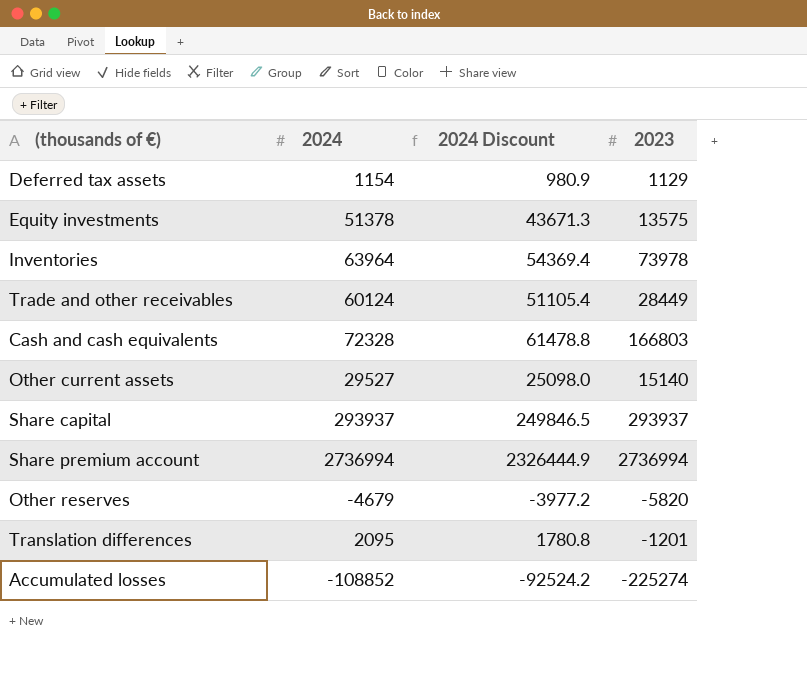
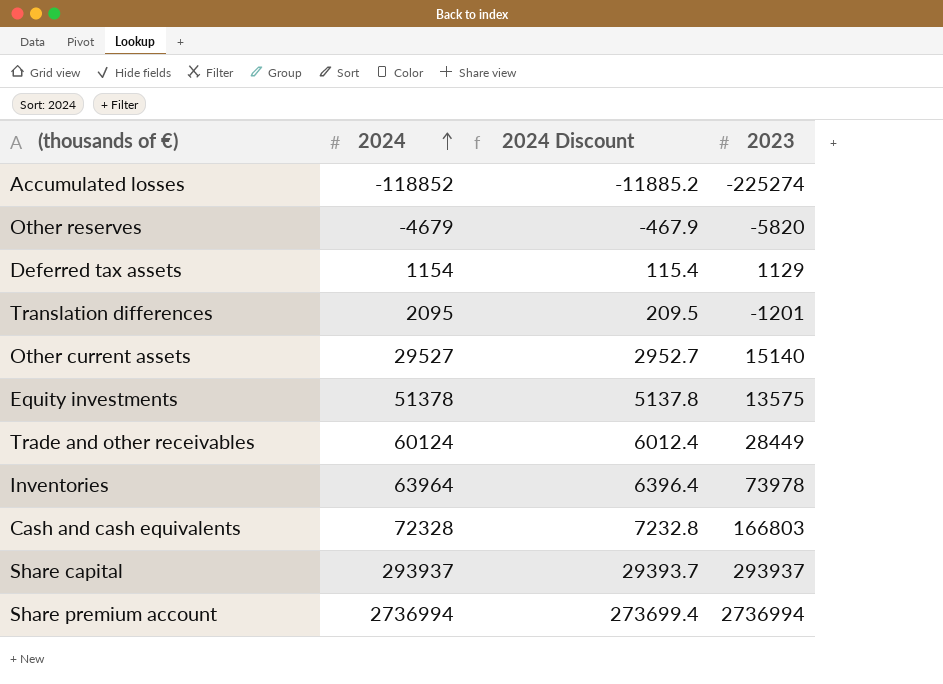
row order: none -> 2024 ascending
column 2024 Discount | formula: [2024] * 0.85 -> [2024] * 0.1
Accumulated losses | 2024: -108852 -> -118852

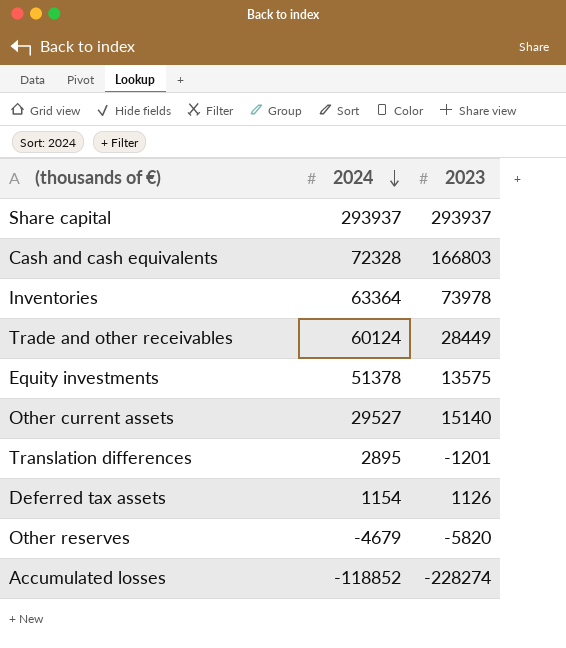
row order: 2024 ascending -> 2024 descending
column 2024 Discount | formula: [2024] * 0.1 -> none
row Share premium account: 2736994 | 273699.4 | 2736994 -> none
Inventories | 2024: 63964 -> 63364
Translation differences | 2024: 2095 -> 2895
Deferred tax assets | 2023: 1129 -> 1126
Accumulated losses | 2023: -225274 -> -228274

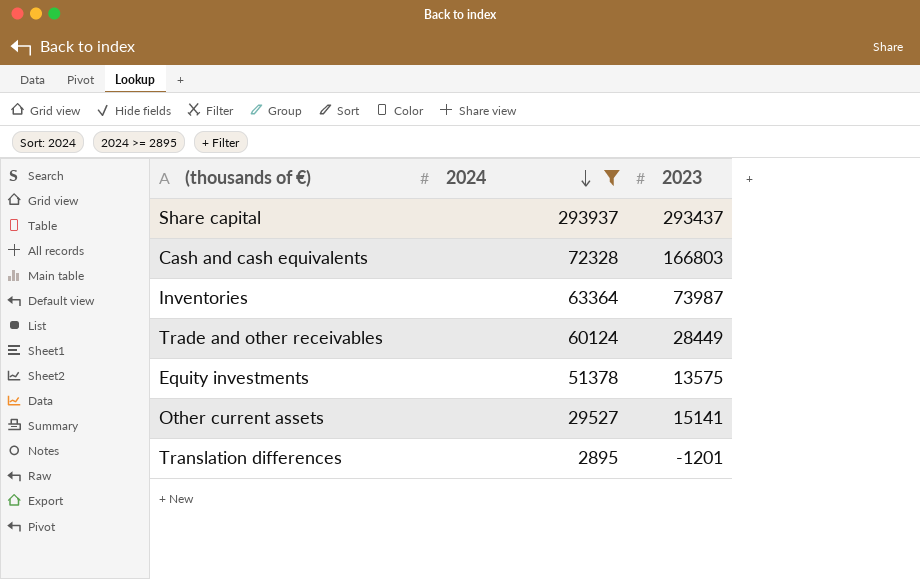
filter: none -> 2024 >= 2895
Share capital | 2023: 293937 -> 293437
Inventories | 2023: 73978 -> 73987
Other current assets | 2023: 15140 -> 15141

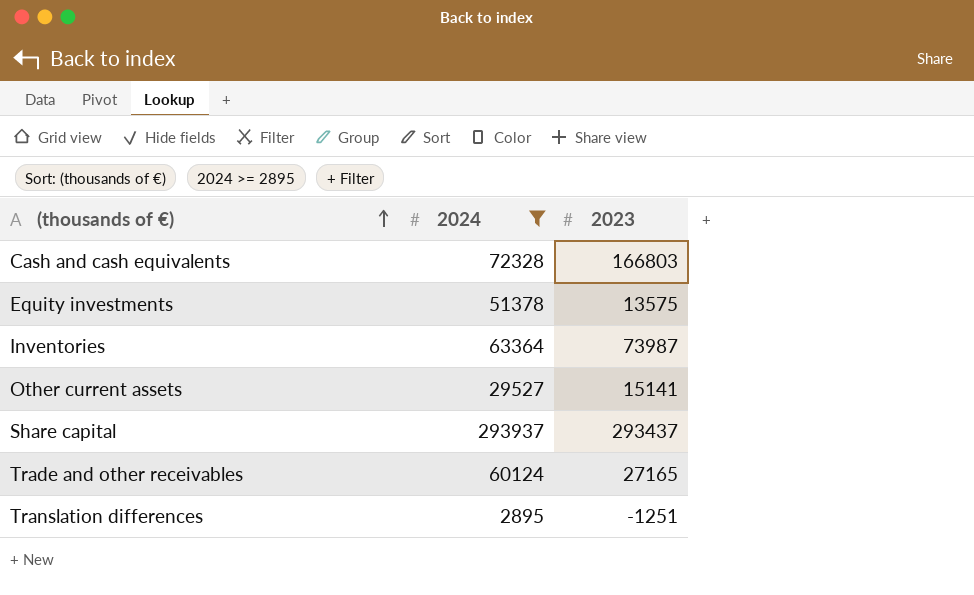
row order: 2024 descending -> (thousands of €) ascending
Trade and other receivables | 2023: 28449 -> 27165
Translation differences | 2023: -1201 -> -1251

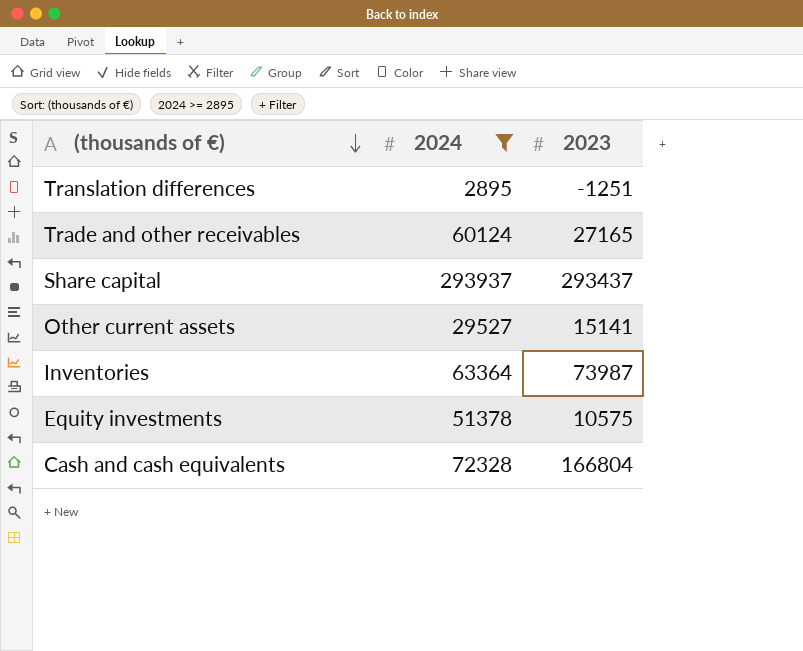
row order: (thousands of €) ascending -> (thousands of €) descending
Equity investments | 2023: 13575 -> 10575
Cash and cash equivalents | 2023: 166803 -> 166804

